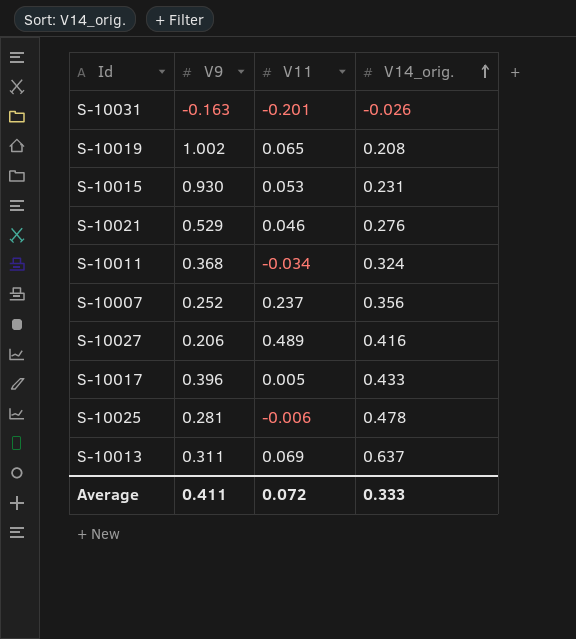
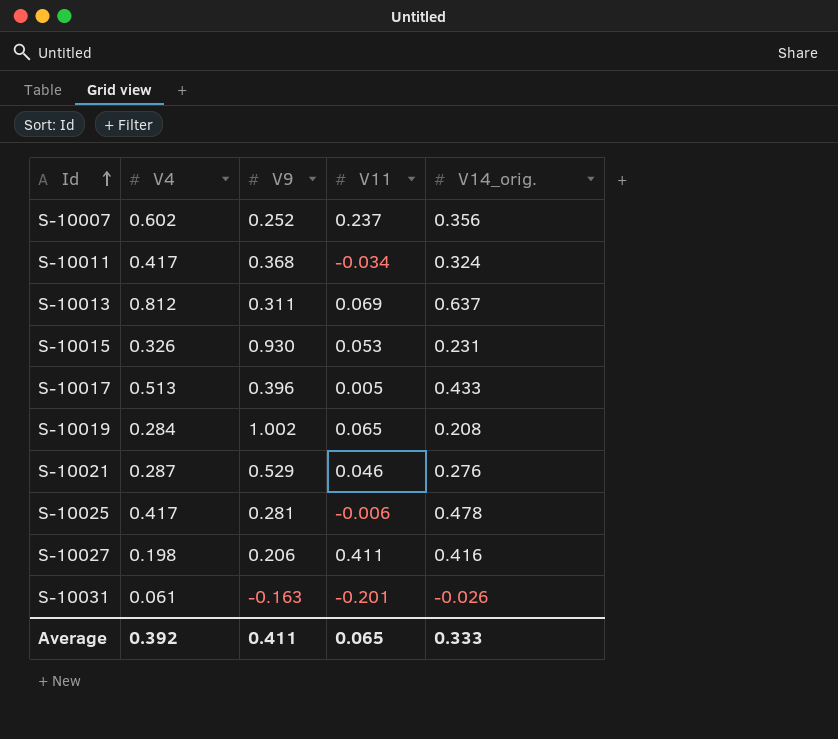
row order: V14_orig. ascending -> Id ascending
column V4 | position: none -> 2
S-10027 | V11: 0.489 -> 0.411
Average | V11: 0.072 -> 0.065

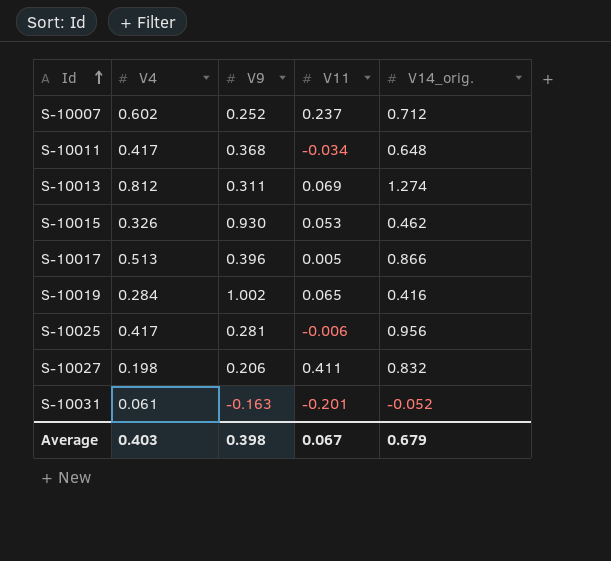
row S-10021: 0.287 | 0.529 | 0.046 | 0.276 -> none
S-10007 | V14_orig.: 0.356 -> 0.712
S-10011 | V14_orig.: 0.324 -> 0.648
S-10013 | V14_orig.: 0.637 -> 1.274
S-10015 | V14_orig.: 0.231 -> 0.462
S-10017 | V14_orig.: 0.433 -> 0.866
S-10019 | V14_orig.: 0.208 -> 0.416
S-10025 | V14_orig.: 0.478 -> 0.956
S-10027 | V14_orig.: 0.416 -> 0.832
S-10031 | V14_orig.: -0.026 -> -0.052
Average | V4: 0.392 -> 0.403
Average | V9: 0.411 -> 0.398
Average | V11: 0.065 -> 0.067
Average | V14_orig.: 0.333 -> 0.679

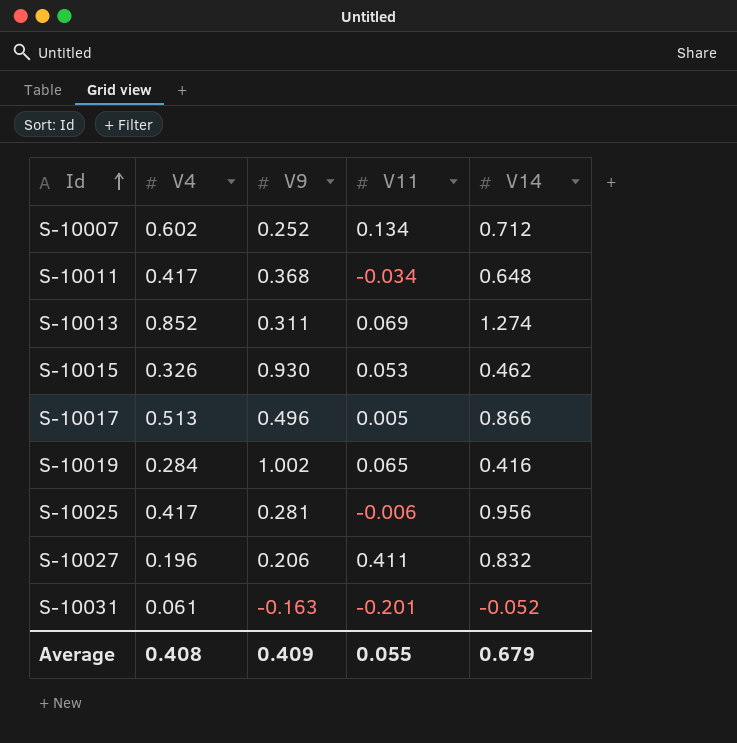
column name: V14_orig. -> V14
S-10007 | V11: 0.237 -> 0.134
S-10013 | V4: 0.812 -> 0.852
S-10017 | V9: 0.396 -> 0.496
S-10027 | V4: 0.198 -> 0.196
Average | V4: 0.403 -> 0.408
Average | V9: 0.398 -> 0.409
Average | V11: 0.067 -> 0.055

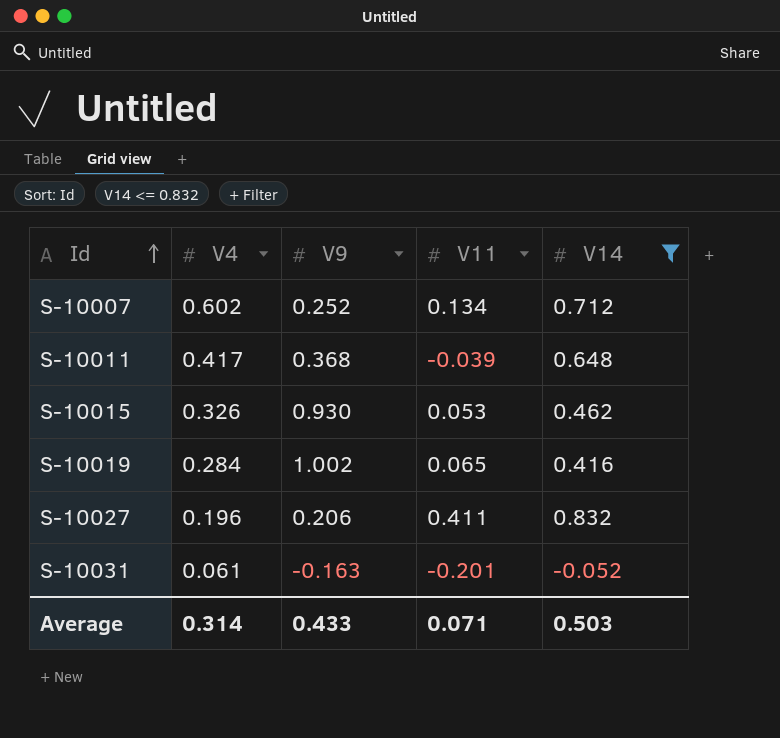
filter: none -> V14 <= 0.832
S-10011 | V11: -0.034 -> -0.039
Average | V4: 0.408 -> 0.314
Average | V9: 0.409 -> 0.433
Average | V11: 0.055 -> 0.071
Average | V14: 0.679 -> 0.503

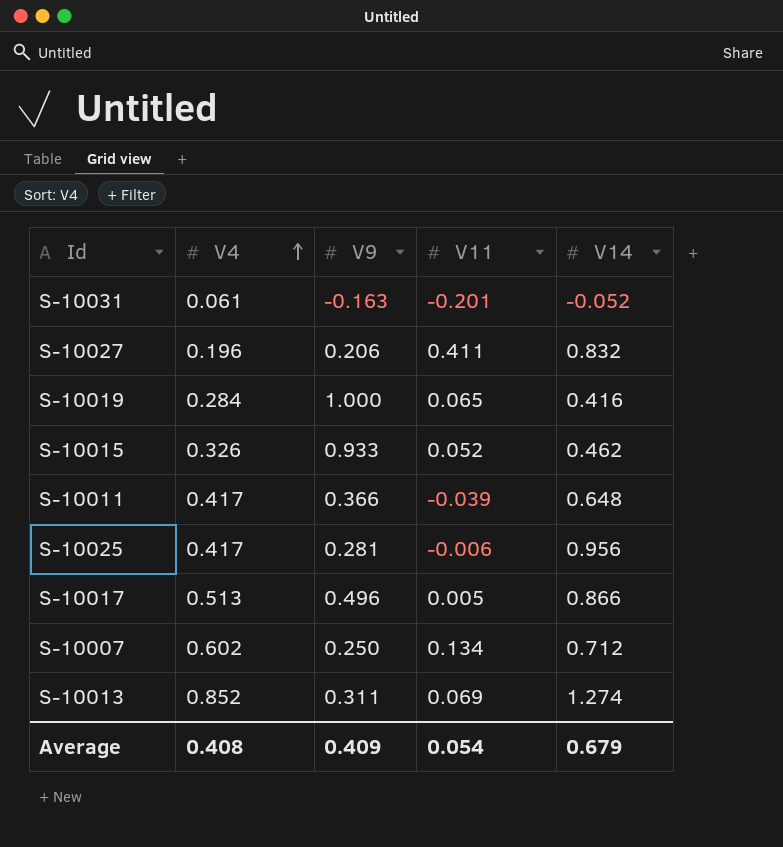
filter: V14 <= 0.832 -> none
row order: Id ascending -> V4 ascending
S-10019 | V9: 1.002 -> 1.000
S-10015 | V9: 0.930 -> 0.933
S-10015 | V11: 0.053 -> 0.052
S-10011 | V9: 0.368 -> 0.366
S-10007 | V9: 0.252 -> 0.250
Average | V4: 0.314 -> 0.408
Average | V9: 0.433 -> 0.409
Average | V11: 0.071 -> 0.054
Average | V14: 0.503 -> 0.679

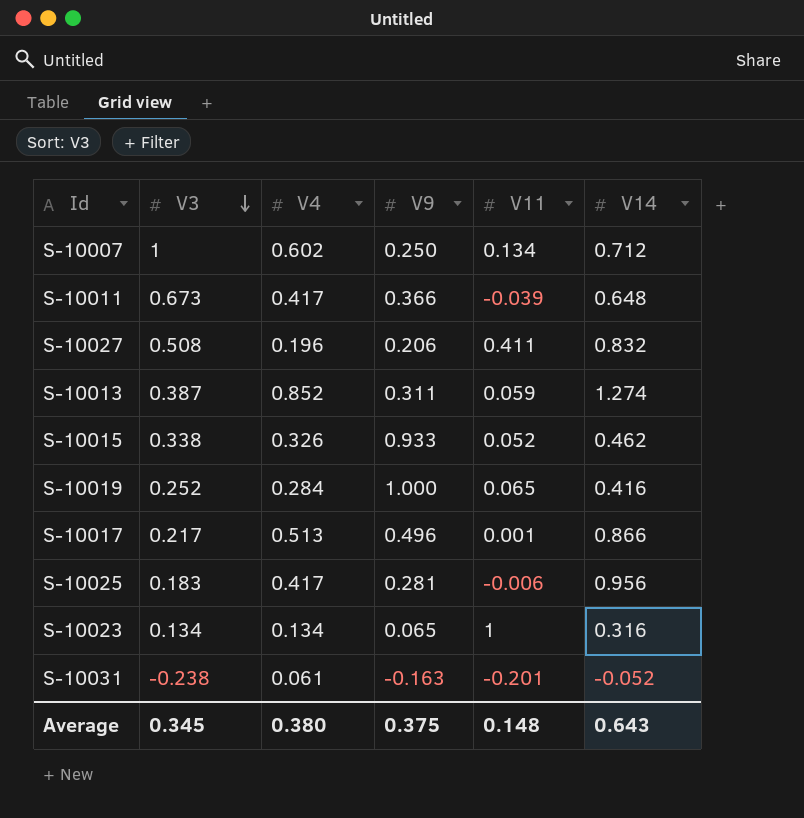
row order: V4 ascending -> V3 descending
column V3 | position: none -> 2
S-10013 | V11: 0.069 -> 0.059
S-10017 | V11: 0.005 -> 0.001
row S-10023: none -> 0.134 | 0.134 | 0.065 | 1 | 0.316
Average | V4: 0.408 -> 0.380
Average | V9: 0.409 -> 0.375
Average | V11: 0.054 -> 0.148
Average | V14: 0.679 -> 0.643

